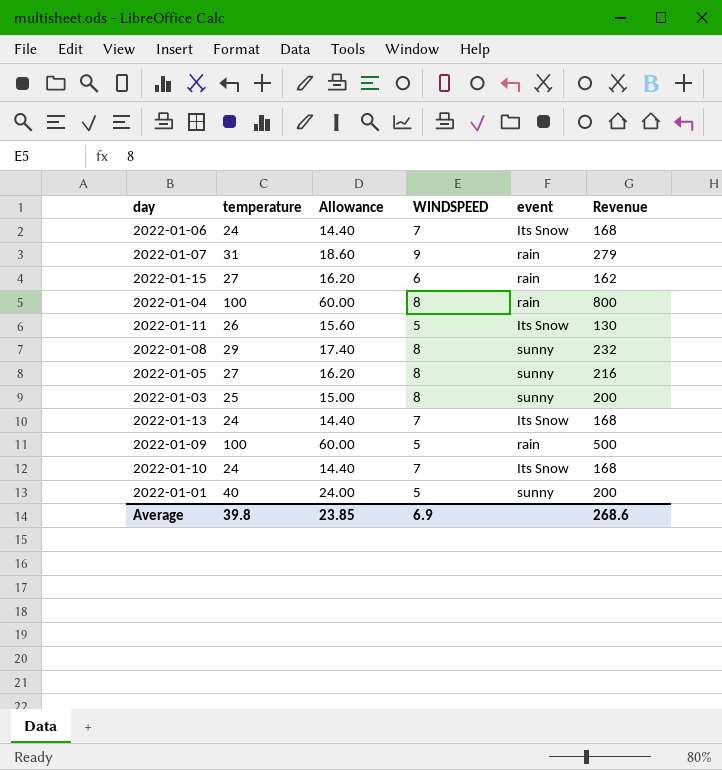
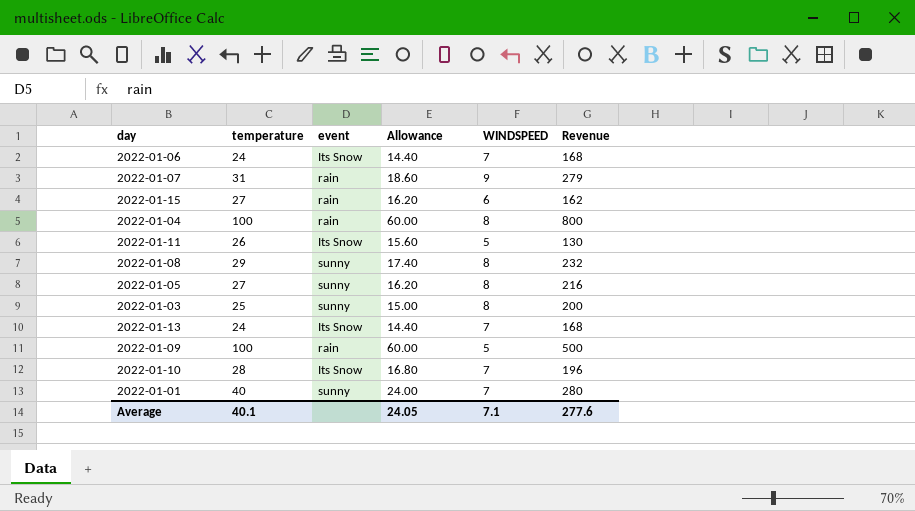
column event | position: 5 -> 3
2022-01-10 | temperature: 24 -> 28
2022-01-10 | Allowance: 14.40 -> 16.80
2022-01-10 | Revenue: 168 -> 196
2022-01-01 | WINDSPEED: 5 -> 7
2022-01-01 | Revenue: 200 -> 280
Average | temperature: 39.8 -> 40.1
Average | Allowance: 23.85 -> 24.05
Average | WINDSPEED: 6.9 -> 7.1
Average | Revenue: 268.6 -> 277.6

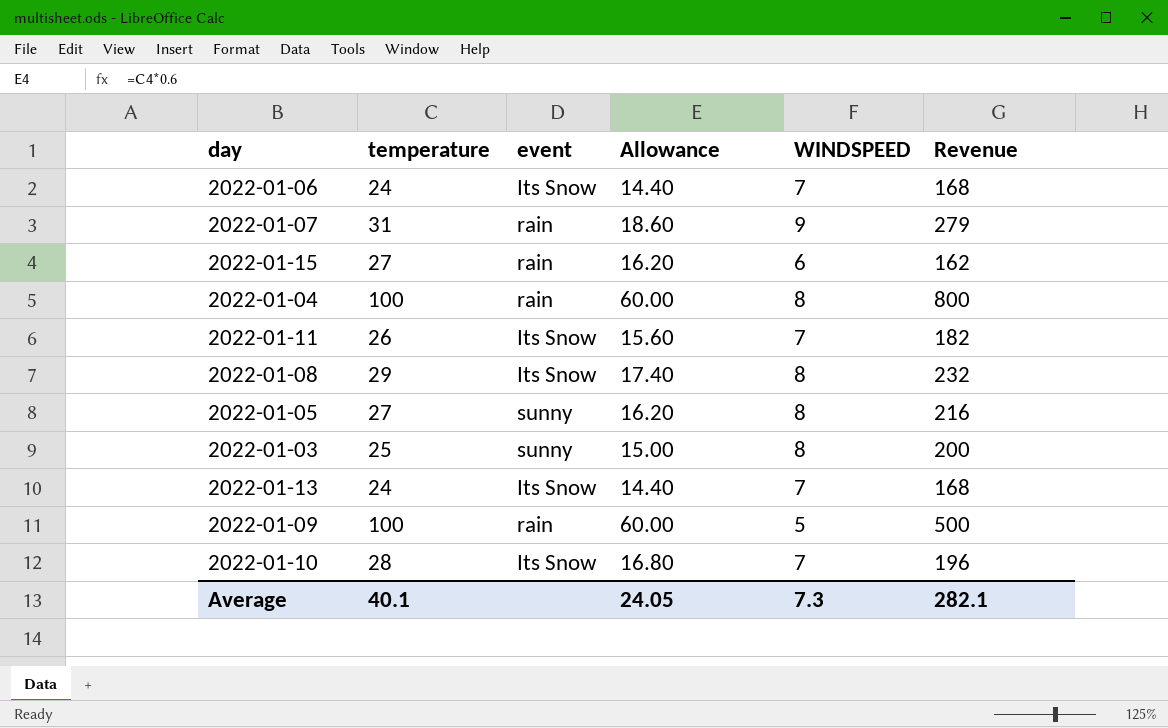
row 2022-01-01: 40 | sunny | 24.00 | 7 | 280 -> none
2022-01-11 | WINDSPEED: 5 -> 7
2022-01-11 | Revenue: 130 -> 182
2022-01-08 | event: sunny -> Its Snow
Average | WINDSPEED: 7.1 -> 7.3
Average | Revenue: 277.6 -> 282.1

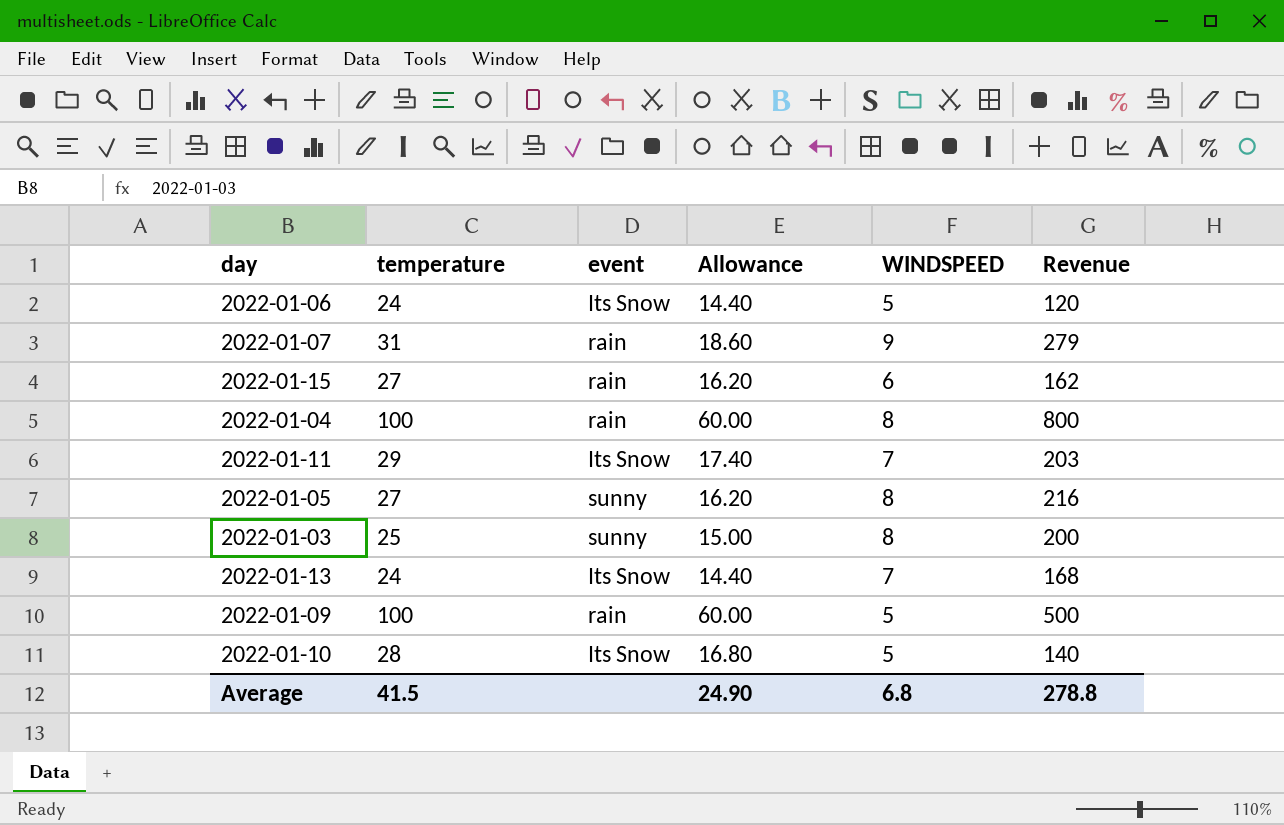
row 2022-01-08: 29 | Its Snow | 17.40 | 8 | 232 -> none
2022-01-06 | WINDSPEED: 7 -> 5
2022-01-06 | Revenue: 168 -> 120
2022-01-11 | temperature: 26 -> 29
2022-01-11 | Allowance: 15.60 -> 17.40
2022-01-11 | Revenue: 182 -> 203
2022-01-10 | WINDSPEED: 7 -> 5
2022-01-10 | Revenue: 196 -> 140
Average | temperature: 40.1 -> 41.5
Average | Allowance: 24.05 -> 24.90
Average | WINDSPEED: 7.3 -> 6.8
Average | Revenue: 282.1 -> 278.8

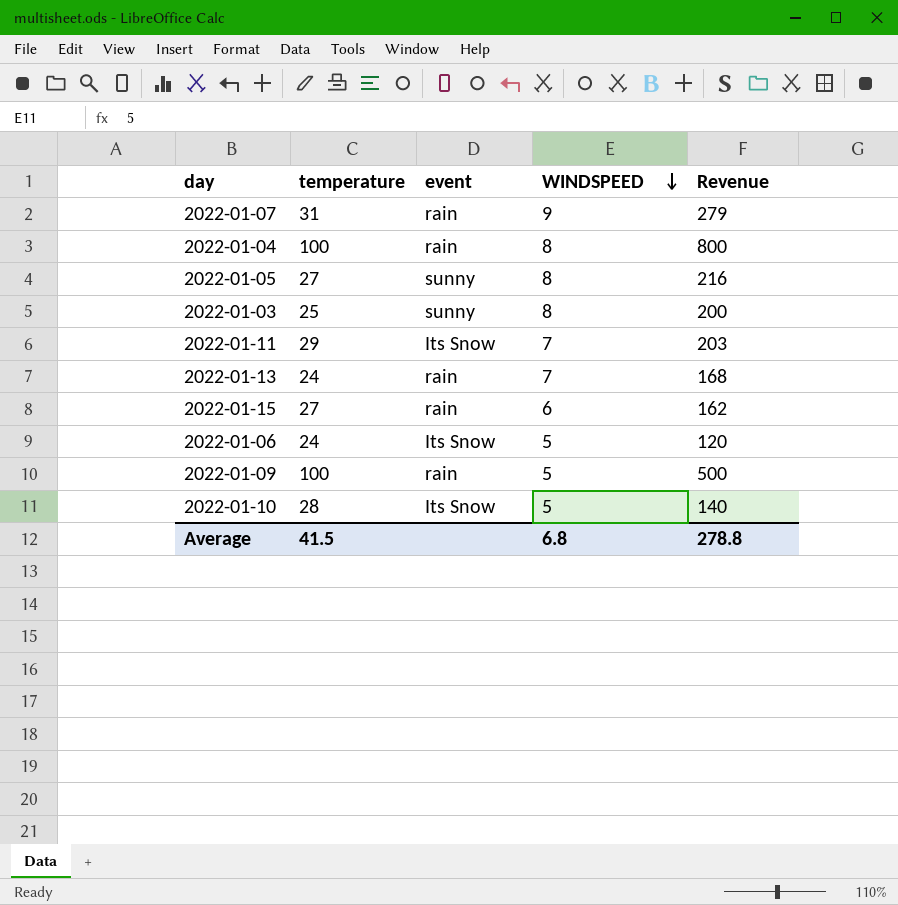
row order: none -> WINDSPEED descending
column Allowance | formula: [temperature] * 0.6 -> none
2022-01-13 | event: Its Snow -> rain

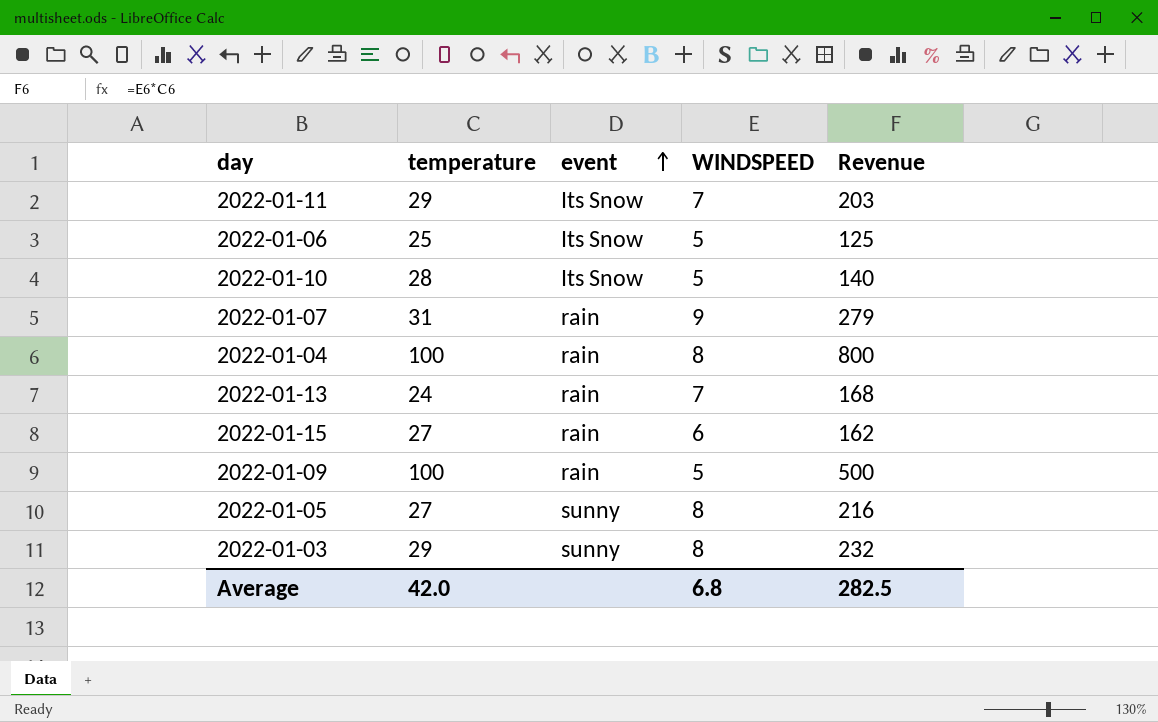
row order: WINDSPEED descending -> event ascending
2022-01-06 | temperature: 24 -> 25
2022-01-06 | Revenue: 120 -> 125
2022-01-03 | temperature: 25 -> 29
2022-01-03 | Revenue: 200 -> 232
Average | temperature: 41.5 -> 42.0
Average | Revenue: 278.8 -> 282.5

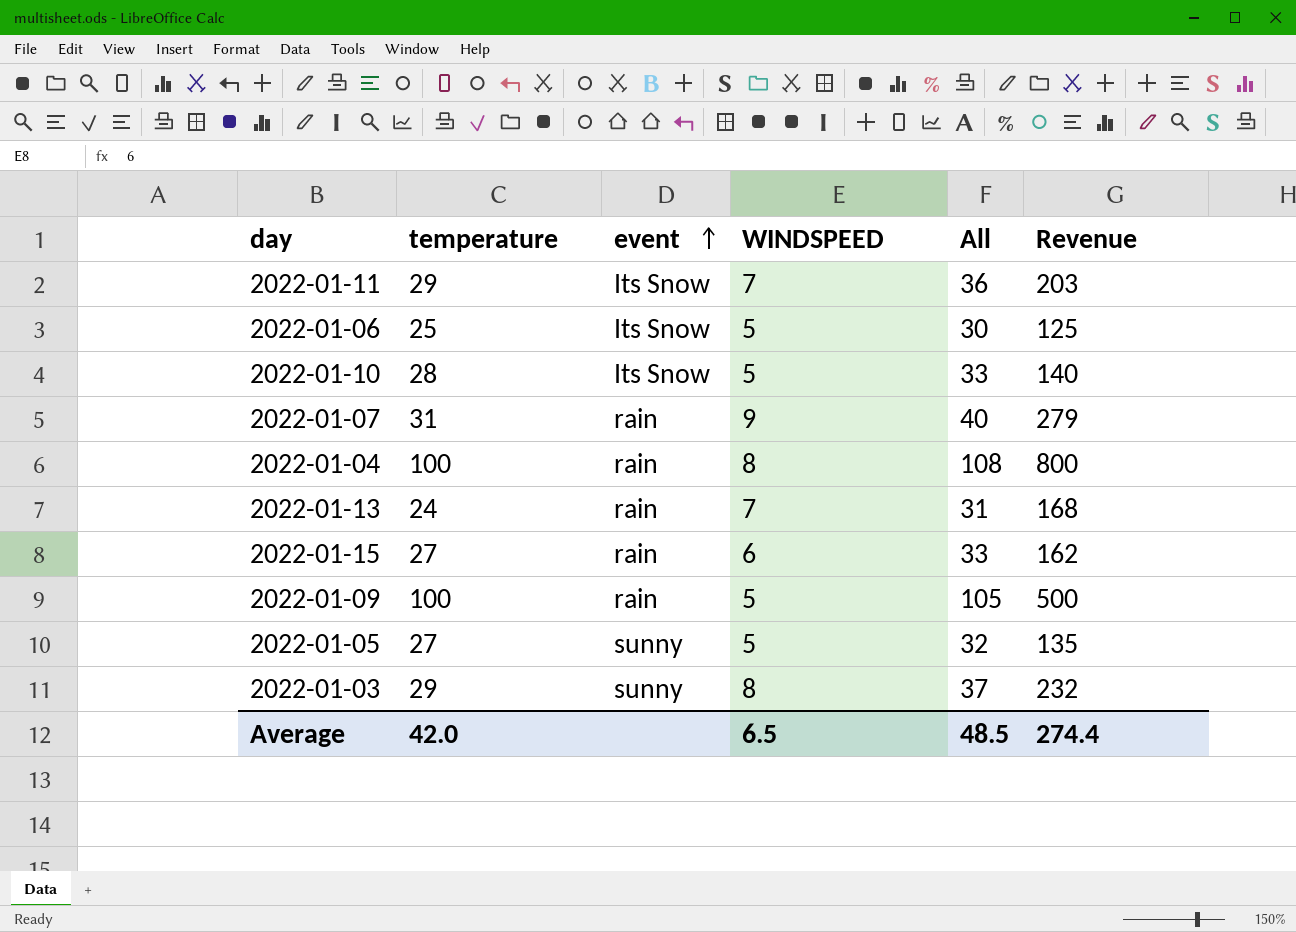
column All | formula: none -> [temperature] + [WINDSPEED]
2022-01-05 | WINDSPEED: 8 -> 5
2022-01-05 | Revenue: 216 -> 135
Average | WINDSPEED: 6.8 -> 6.5
Average | Revenue: 282.5 -> 274.4

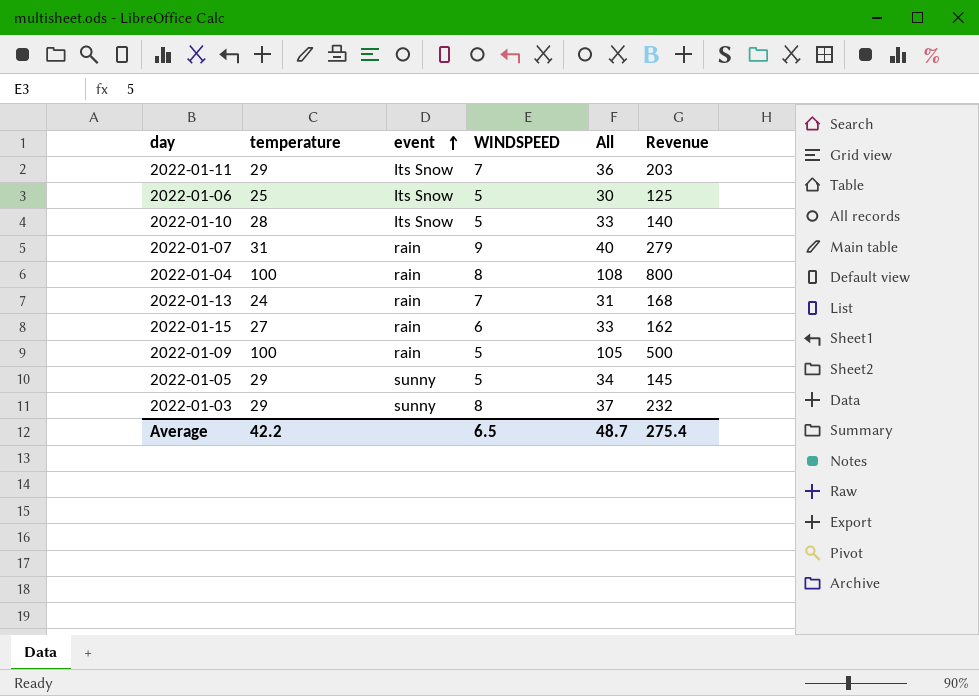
2022-01-05 | temperature: 27 -> 29
2022-01-05 | All: 32 -> 34
2022-01-05 | Revenue: 135 -> 145
Average | temperature: 42.0 -> 42.2
Average | All: 48.5 -> 48.7
Average | Revenue: 274.4 -> 275.4

